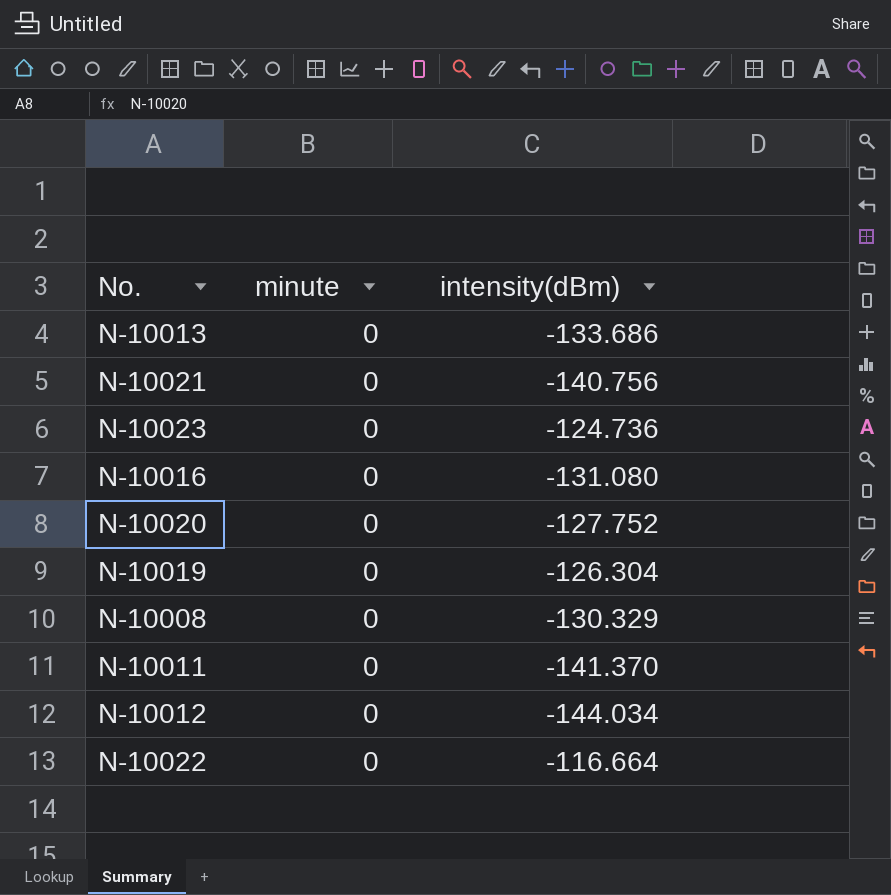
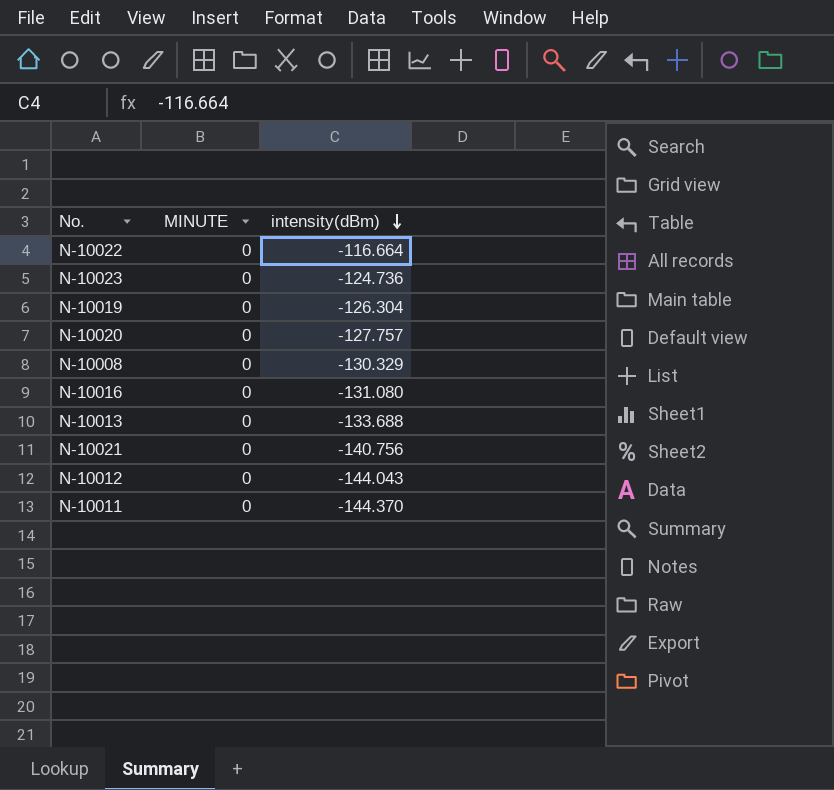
row order: none -> intensity(dBm) descending
column name: minute -> MINUTE
N-10020 | intensity(dBm): -127.752 -> -127.757
N-10013 | intensity(dBm): -133.686 -> -133.688
N-10012 | intensity(dBm): -144.034 -> -144.043
N-10011 | intensity(dBm): -141.370 -> -144.370

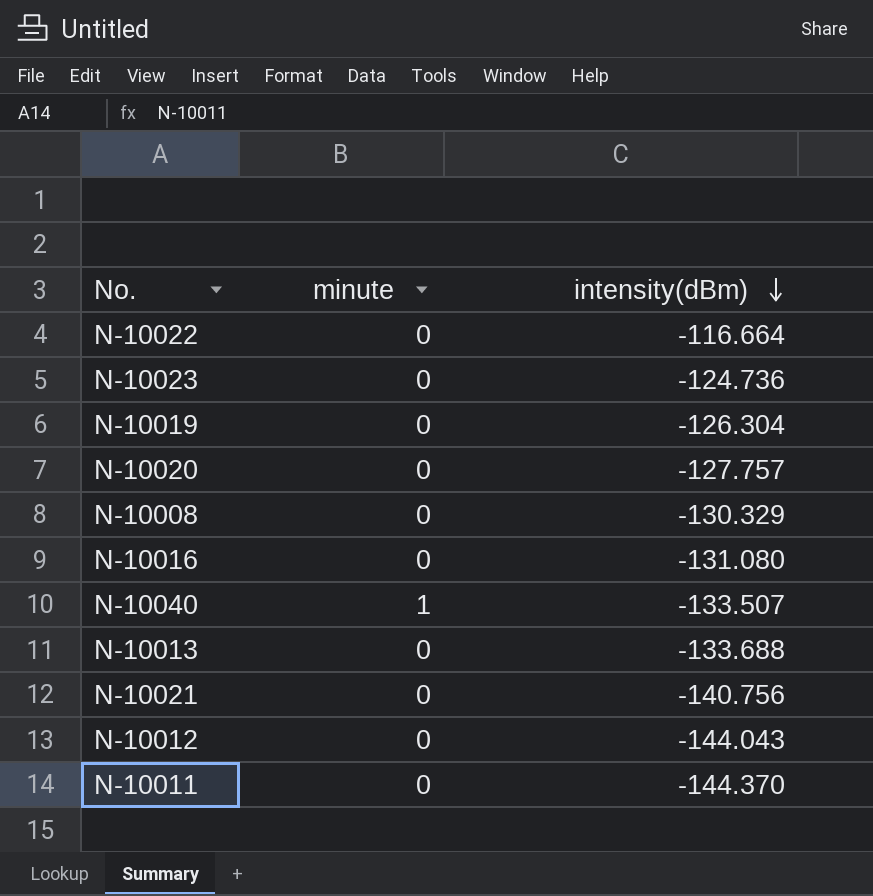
column name: MINUTE -> minute
row N-10040: none -> 1 | -133.507

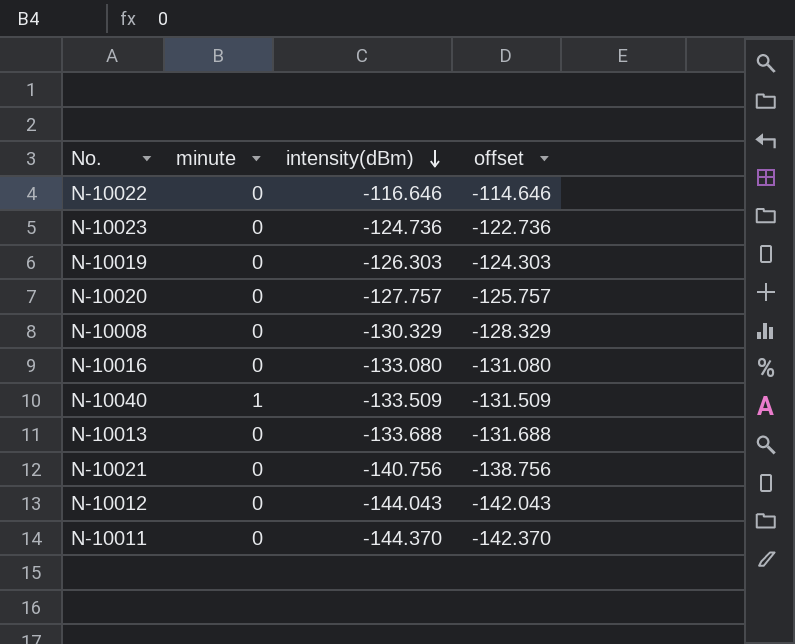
column offset | formula: none -> [intensity(dBm)] + 2
N-10022 | intensity(dBm): -116.664 -> -116.646
N-10019 | intensity(dBm): -126.304 -> -126.303
N-10016 | intensity(dBm): -131.080 -> -133.080
N-10040 | intensity(dBm): -133.507 -> -133.509

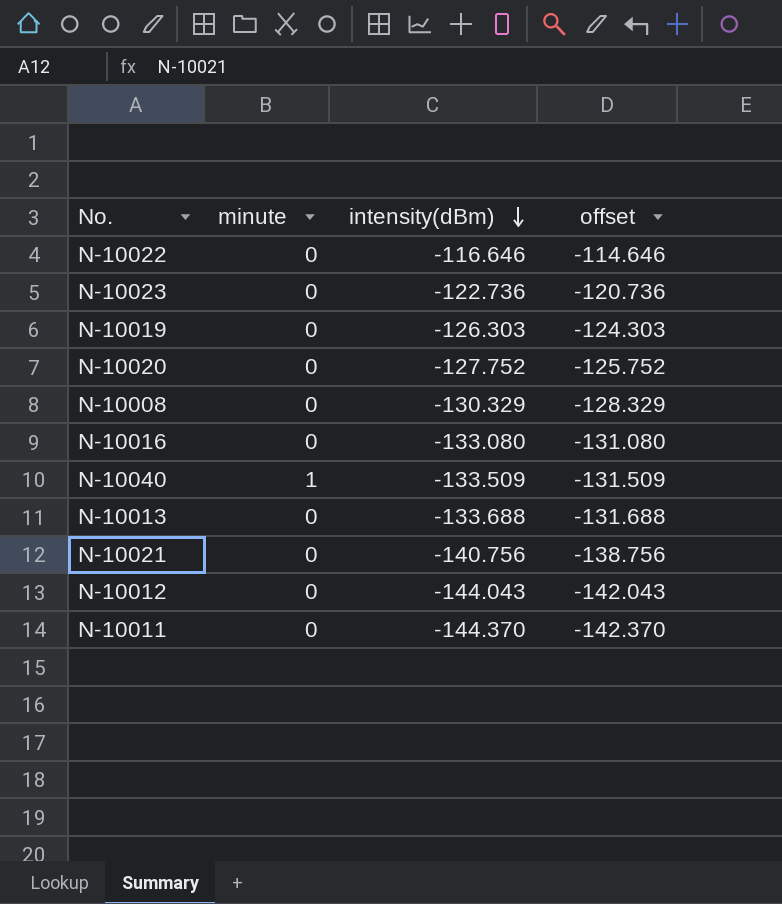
N-10023 | intensity(dBm): -124.736 -> -122.736
N-10023 | offset: -122.736 -> -120.736
N-10020 | intensity(dBm): -127.757 -> -127.752
N-10020 | offset: -125.757 -> -125.752

